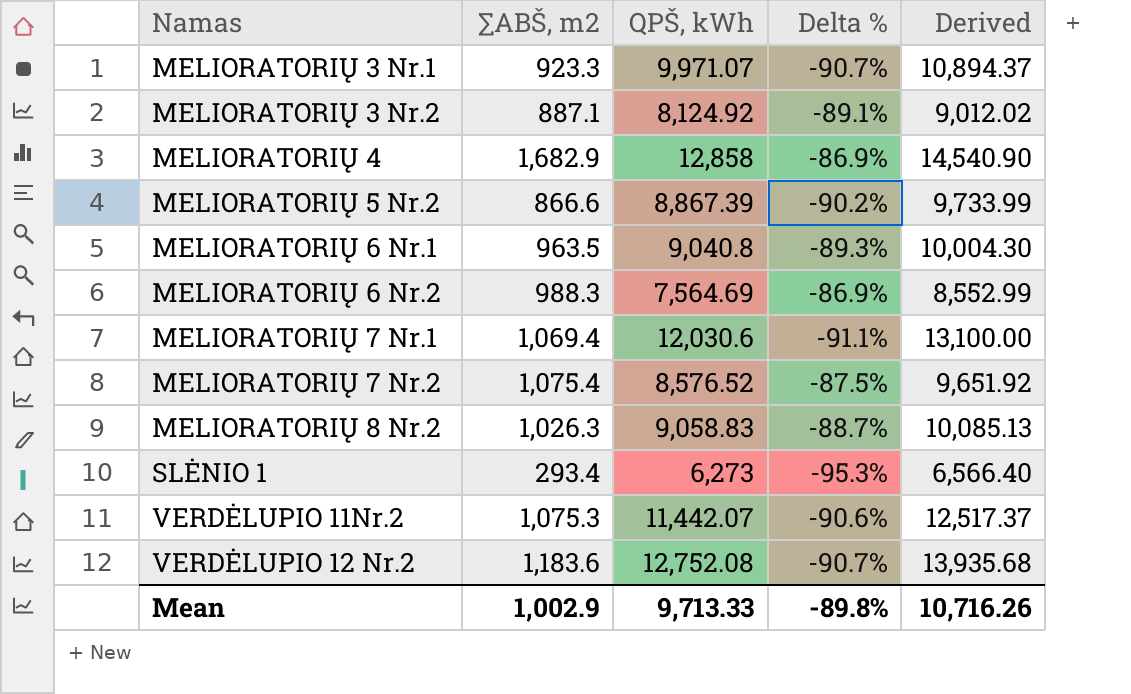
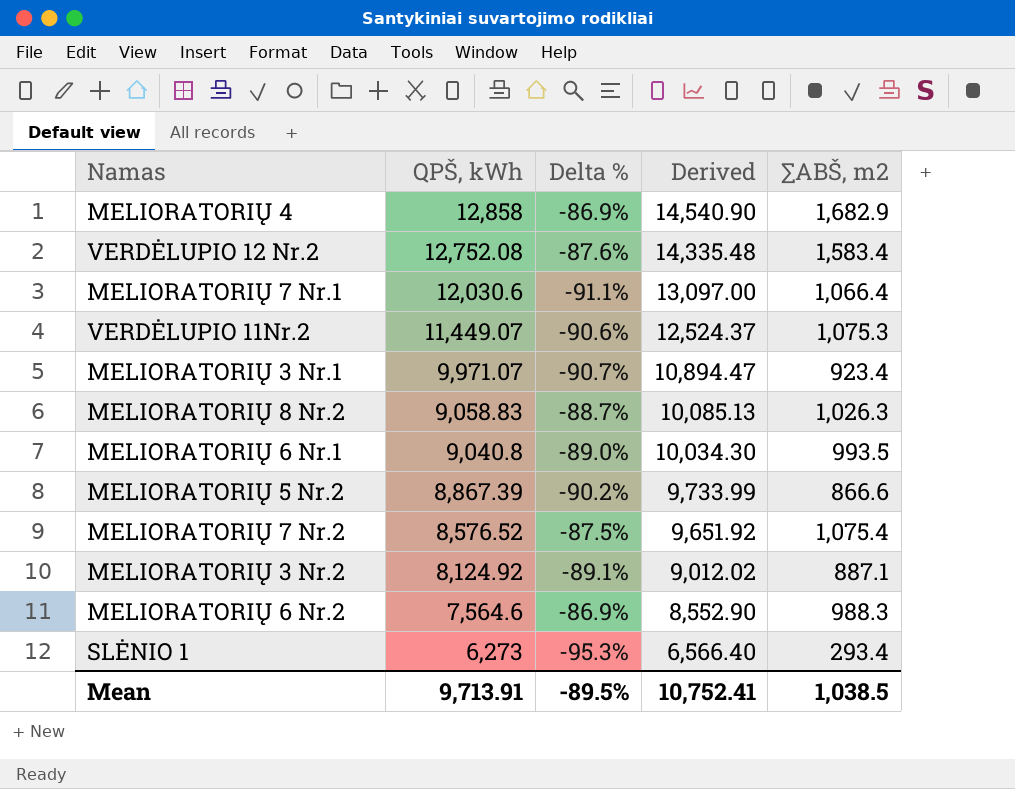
row order: Namas ascending -> QPŠ, kWh descending
column ∑ABŠ, m2 | position: 2 -> 5
VERDĖLUPIO 12 Nr.2 | Delta %: -90.7% -> -87.6%
VERDĖLUPIO 12 Nr.2 | Derived: 13,935.68 -> 14,335.48
VERDĖLUPIO 12 Nr.2 | ∑ABŠ, m2: 1,183.6 -> 1,583.4
MELIORATORIŲ 7 Nr.1 | Derived: 13,100.00 -> 13,097.00
MELIORATORIŲ 7 Nr.1 | ∑ABŠ, m2: 1,069.4 -> 1,066.4
VERDĖLUPIO 11Nr.2 | QPŠ, kWh: 11,442.07 -> 11,449.07
VERDĖLUPIO 11Nr.2 | Derived: 12,517.37 -> 12,524.37
MELIORATORIŲ 3 Nr.1 | Derived: 10,894.37 -> 10,894.47
MELIORATORIŲ 3 Nr.1 | ∑ABŠ, m2: 923.3 -> 923.4
MELIORATORIŲ 6 Nr.1 | Delta %: -89.3% -> -89.0%
MELIORATORIŲ 6 Nr.1 | Derived: 10,004.30 -> 10,034.30
MELIORATORIŲ 6 Nr.1 | ∑ABŠ, m2: 963.5 -> 993.5
MELIORATORIŲ 6 Nr.2 | QPŠ, kWh: 7,564.69 -> 7,564.6
MELIORATORIŲ 6 Nr.2 | Derived: 8,552.99 -> 8,552.90
Mean | QPŠ, kWh: 9,713.33 -> 9,713.91
Mean | Delta %: -89.8% -> -89.5%
Mean | Derived: 10,716.26 -> 10,752.41
Mean | ∑ABŠ, m2: 1,002.9 -> 1,038.5

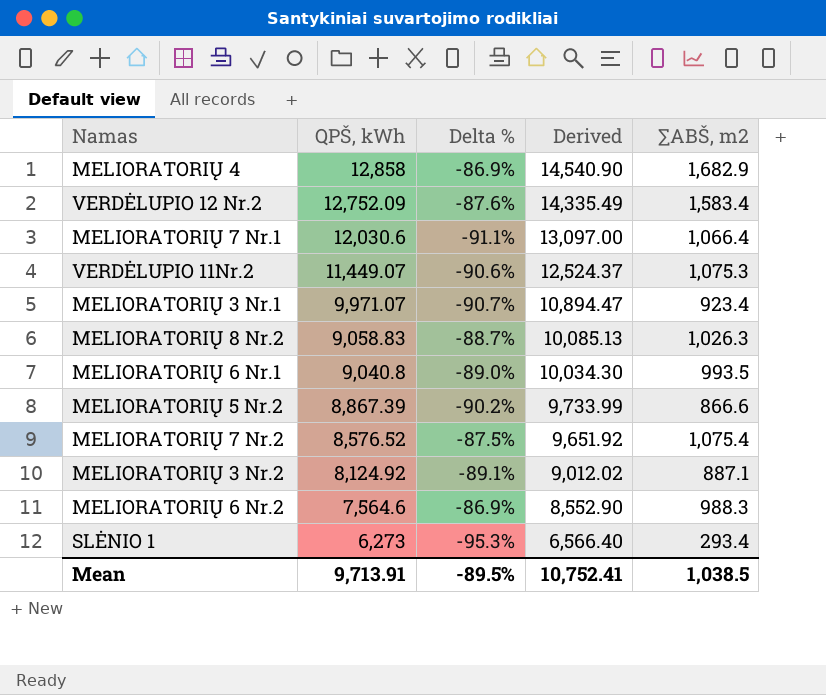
VERDĖLUPIO 12 Nr.2 | QPŠ, kWh: 12,752.08 -> 12,752.09
VERDĖLUPIO 12 Nr.2 | Derived: 14,335.48 -> 14,335.49

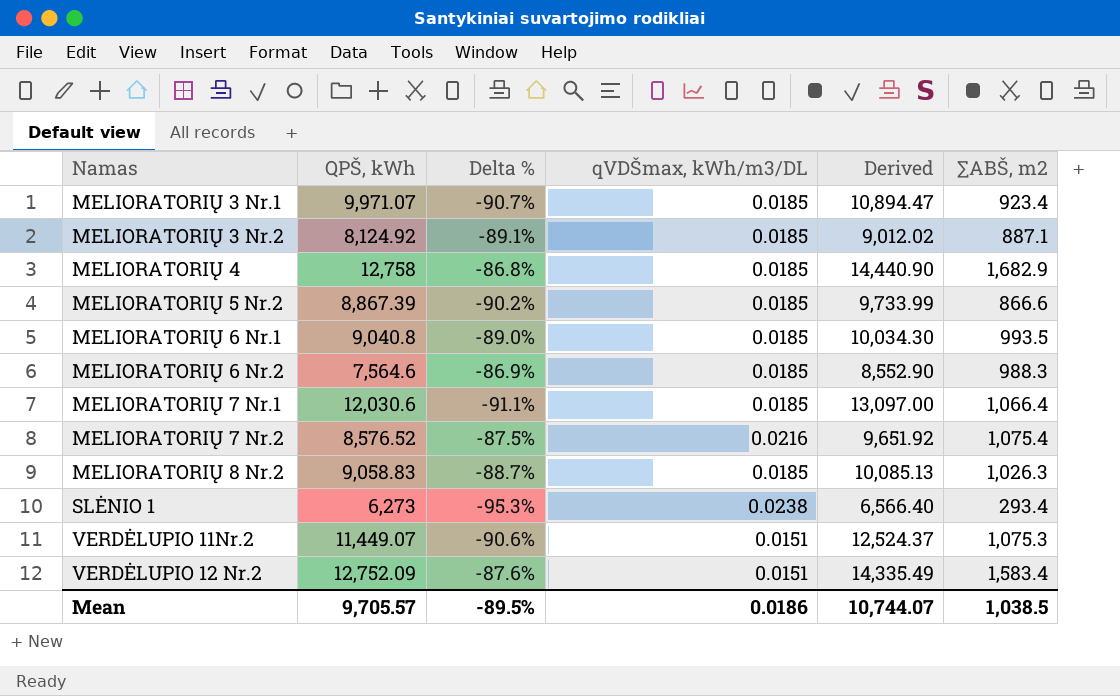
row order: QPŠ, kWh descending -> Namas ascending
column qVDŠmax, kWh/m3/DL | position: none -> 4
MELIORATORIŲ 4 | QPŠ, kWh: 12,858 -> 12,758
MELIORATORIŲ 4 | Delta %: -86.9% -> -86.8%
MELIORATORIŲ 4 | Derived: 14,540.90 -> 14,440.90
Mean | QPŠ, kWh: 9,713.91 -> 9,705.57
Mean | Derived: 10,752.41 -> 10,744.07

